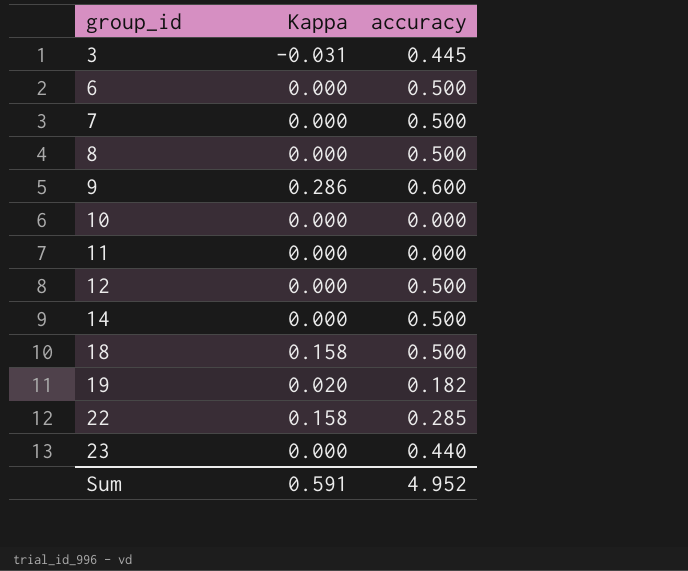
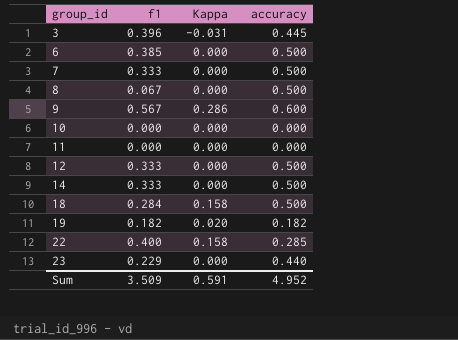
column f1 | position: none -> 2

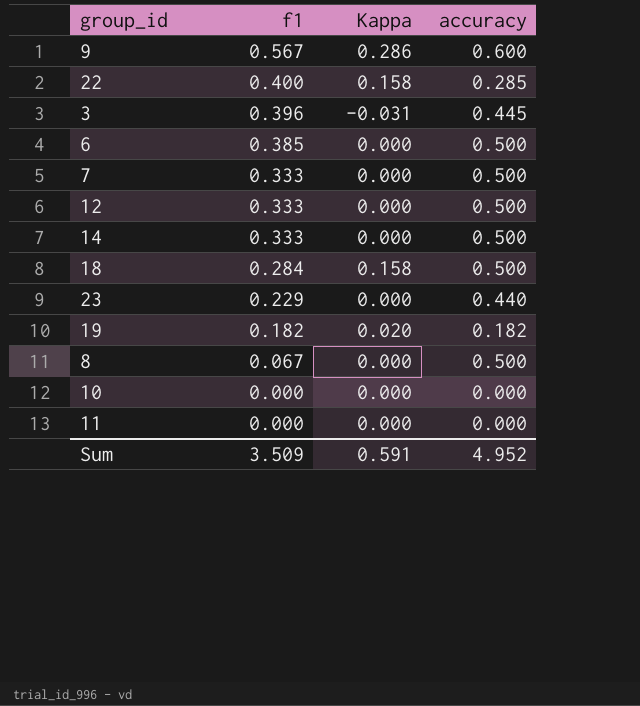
row order: group_id ascending -> f1 descending

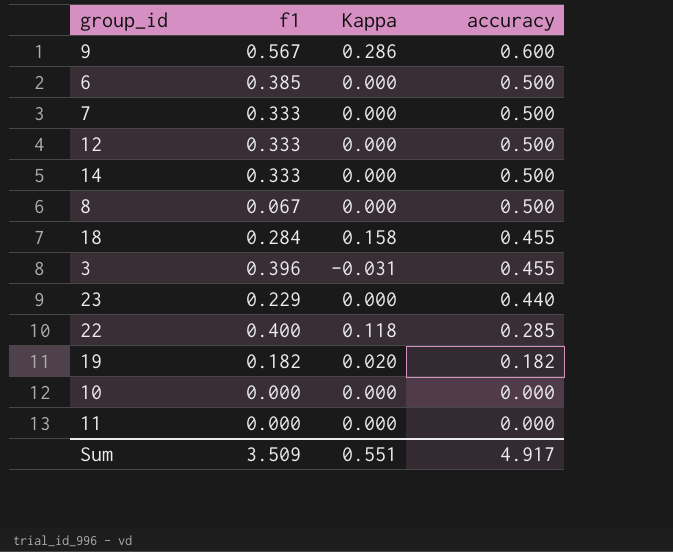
row order: f1 descending -> accuracy descending
18 | accuracy: 0.500 -> 0.455
3 | accuracy: 0.445 -> 0.455
22 | Kappa: 0.158 -> 0.118
Sum | Kappa: 0.591 -> 0.551
Sum | accuracy: 4.952 -> 4.917

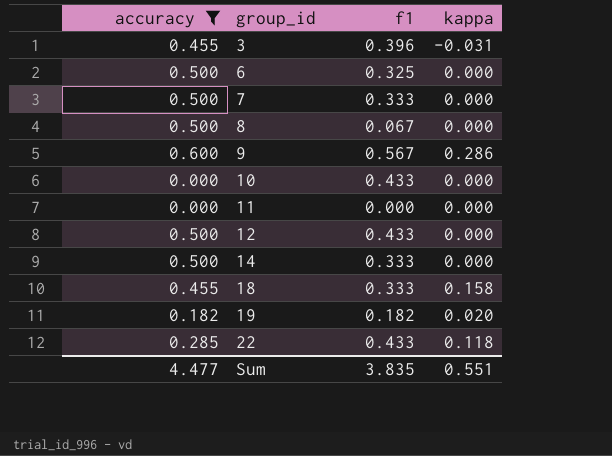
filter: none -> accuracy != 0.440
row order: accuracy descending -> group_id ascending
column accuracy | position: 4 -> 1
column name: Kappa -> kappa
6 | f1: 0.385 -> 0.325
10 | f1: 0.000 -> 0.433
12 | f1: 0.333 -> 0.433
18 | f1: 0.284 -> 0.333
22 | f1: 0.400 -> 0.433
Sum | accuracy: 4.917 -> 4.477
Sum | f1: 3.509 -> 3.835

